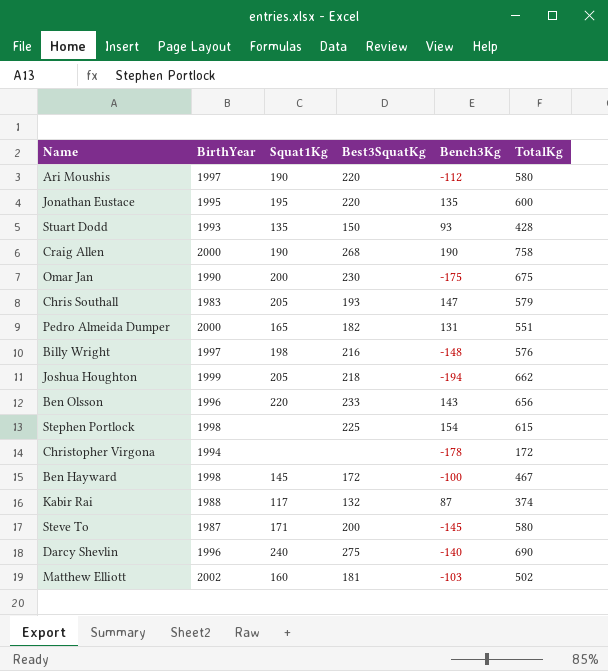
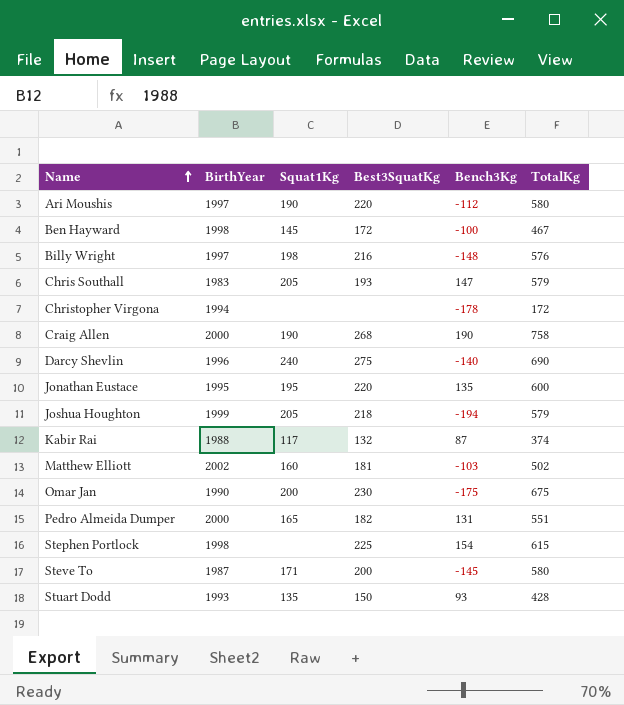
row order: none -> Name ascending
row Ben Olsson: 1996 | 220 | 233 | 143 | 656 -> none
Joshua Houghton | TotalKg: 662 -> 579

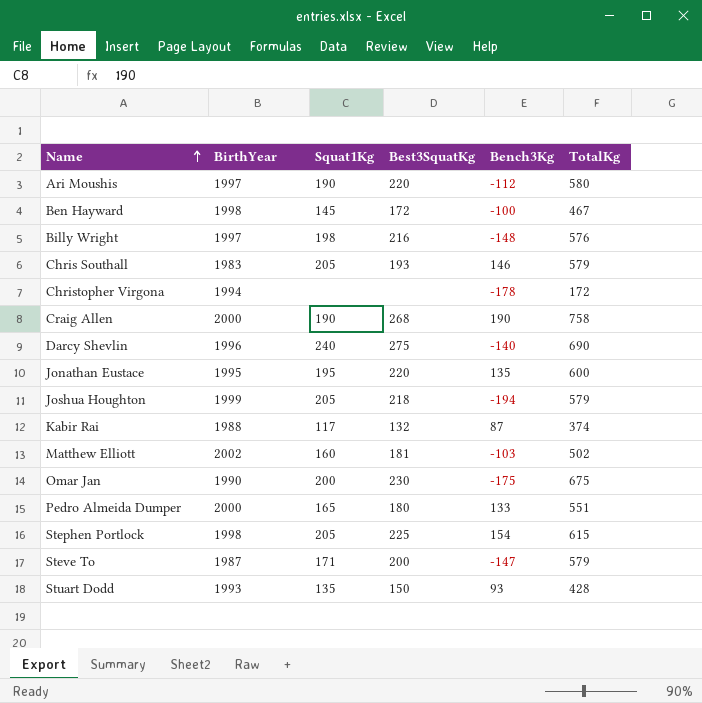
Chris Southall | Bench3Kg: 147 -> 146
Pedro Almeida Dumper | Best3SquatKg: 182 -> 180
Pedro Almeida Dumper | Bench3Kg: 131 -> 133
Stephen Portlock | Squat1Kg: none -> 205
Steve To | Bench3Kg: -145 -> -147
Steve To | TotalKg: 580 -> 579

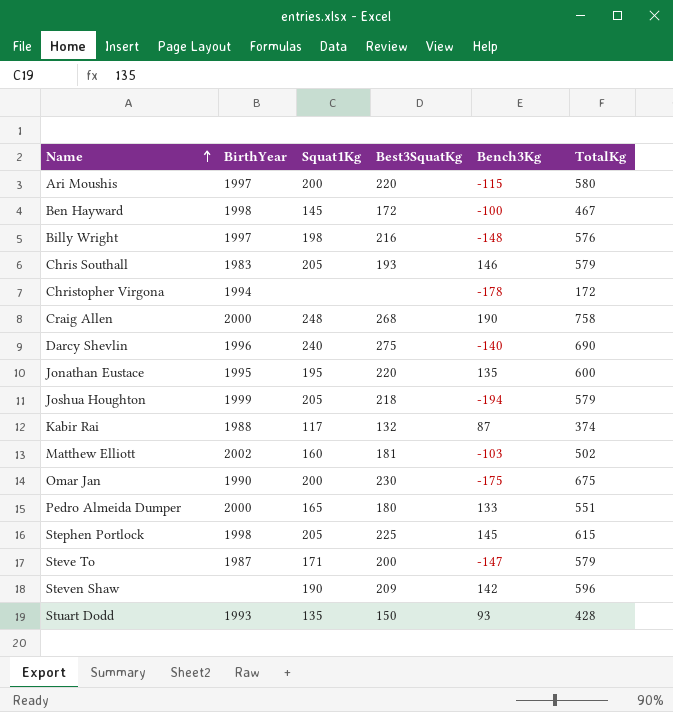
Ari Moushis | Squat1Kg: 190 -> 200
Ari Moushis | Bench3Kg: -112 -> -115
Craig Allen | Squat1Kg: 190 -> 248
Stephen Portlock | Bench3Kg: 154 -> 145
row Steven Shaw: none -> none | 190 | 209 | 142 | 596

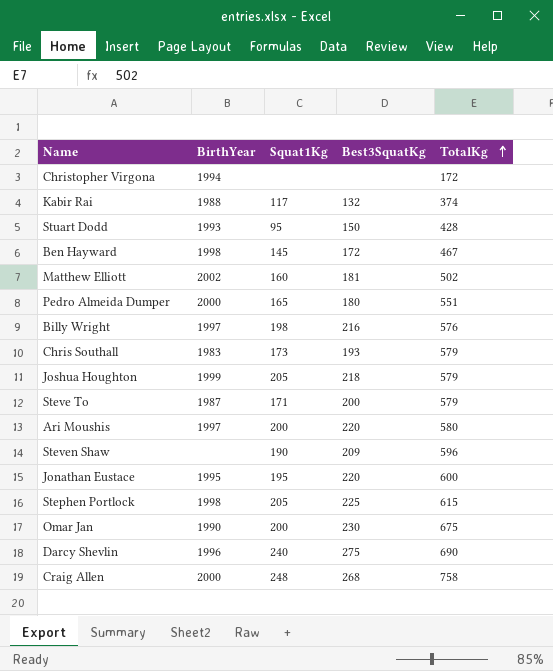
row order: Name ascending -> TotalKg ascending
column Bench3Kg | position: 5 -> none
Stuart Dodd | Squat1Kg: 135 -> 95
Chris Southall | Squat1Kg: 205 -> 173

